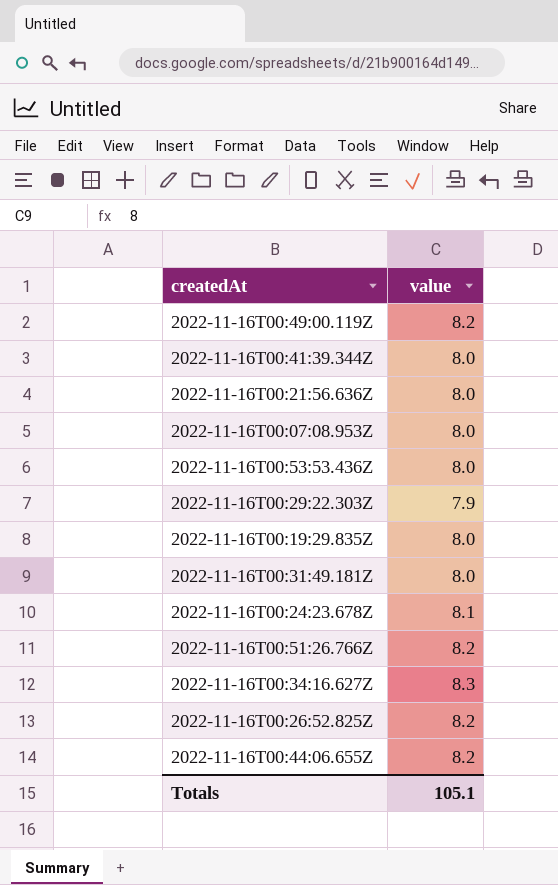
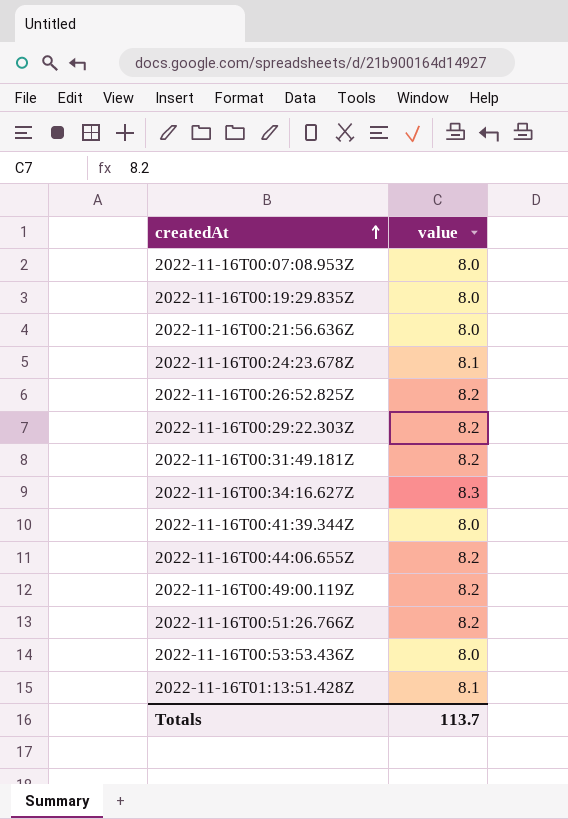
row order: none -> createdAt ascending
2022-11-16T00:29:22.303Z | value: 7.9 -> 8.2
2022-11-16T00:31:49.181Z | value: 8.0 -> 8.2
row 2022-11-16T01:13:51.428Z: none -> 8.1
Totals | value: 105.1 -> 113.7

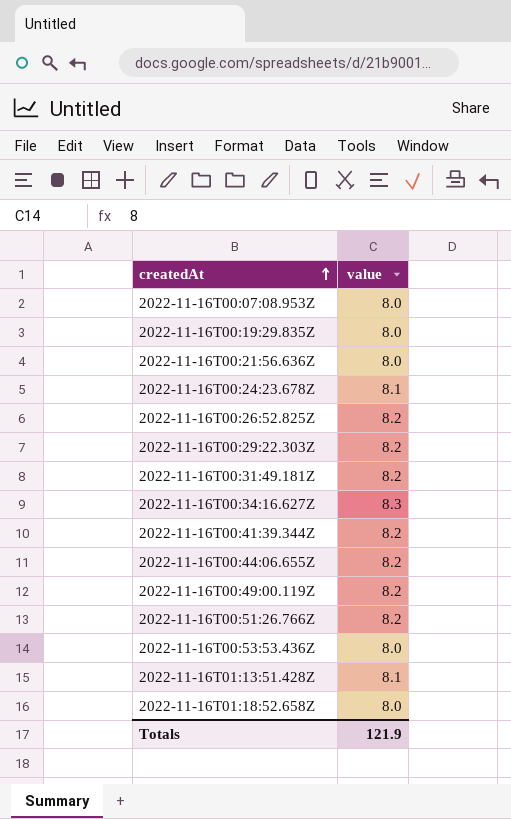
2022-11-16T00:41:39.344Z | value: 8.0 -> 8.2
row 2022-11-16T01:18:52.658Z: none -> 8.0
Totals | value: 113.7 -> 121.9

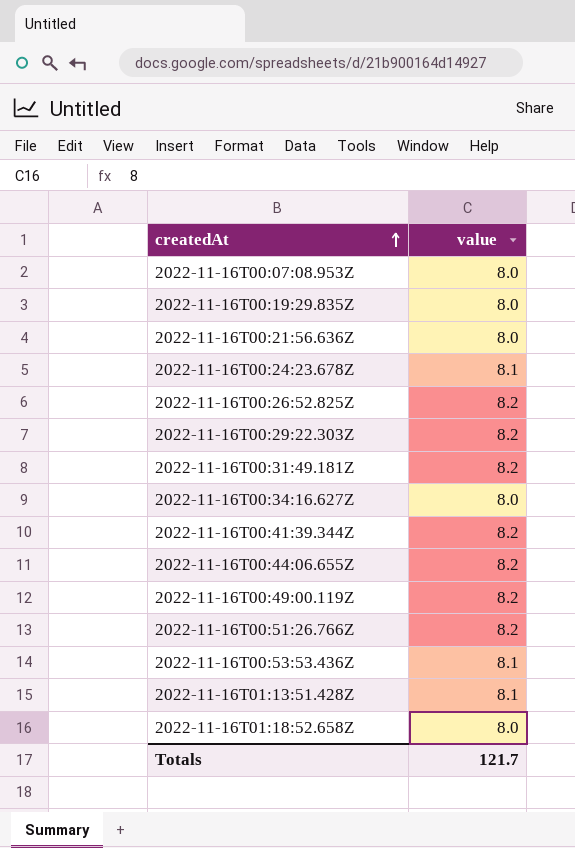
2022-11-16T00:34:16.627Z | value: 8.3 -> 8.0
2022-11-16T00:53:53.436Z | value: 8.0 -> 8.1
Totals | value: 121.9 -> 121.7

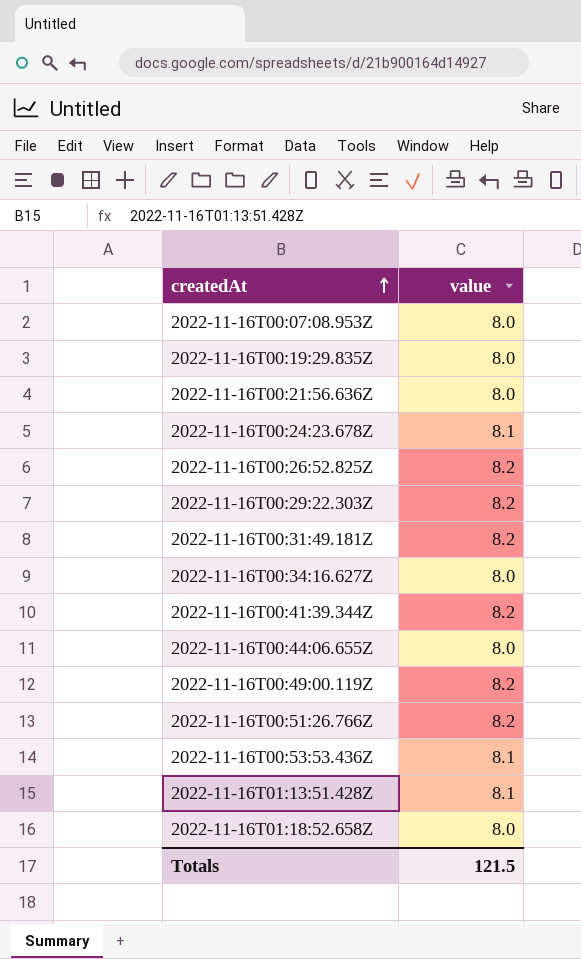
2022-11-16T00:44:06.655Z | value: 8.2 -> 8.0
Totals | value: 121.7 -> 121.5

